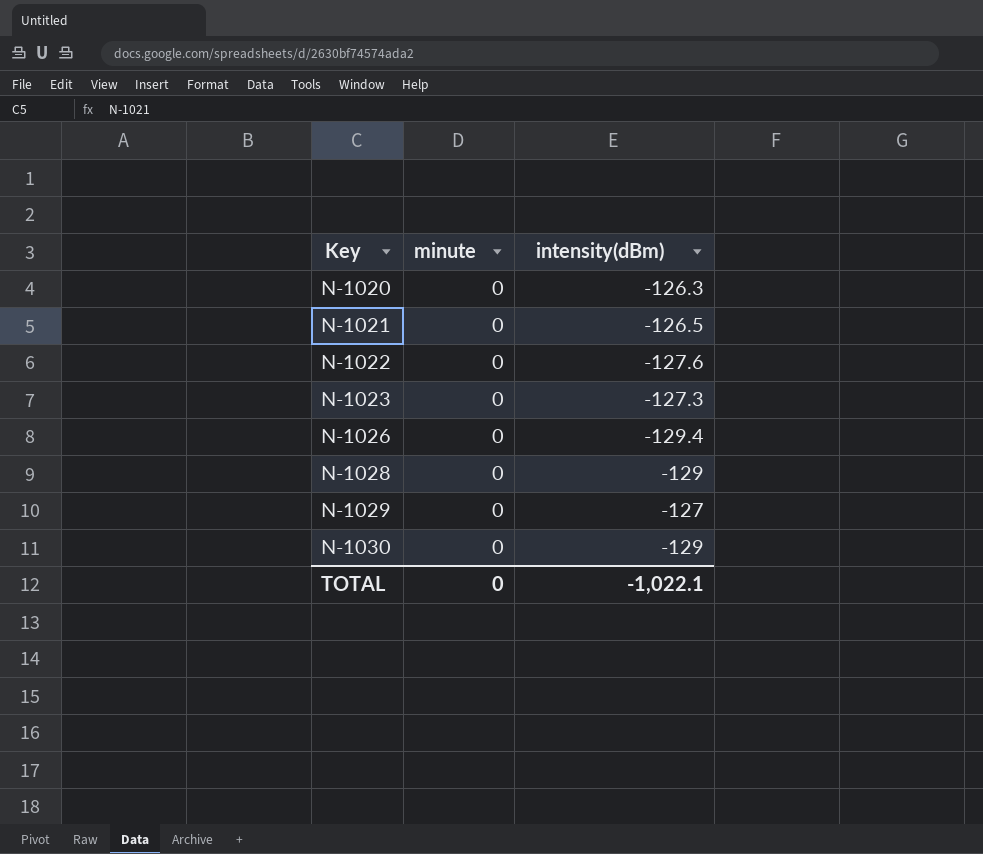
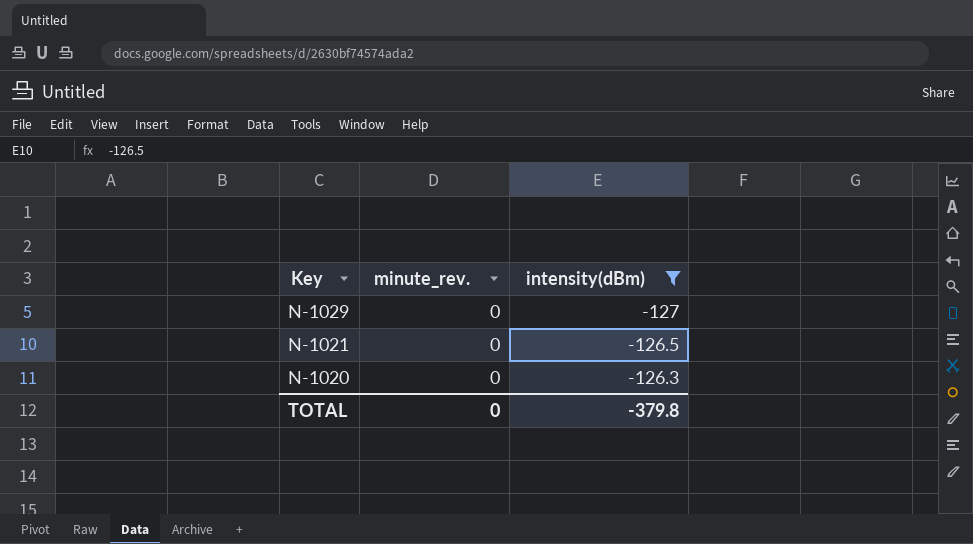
filter: none -> intensity(dBm) >= -127
row order: Key ascending -> Key descending
column name: minute -> minute_rev.
TOTAL | intensity(dBm): -1,022.1 -> -379.8

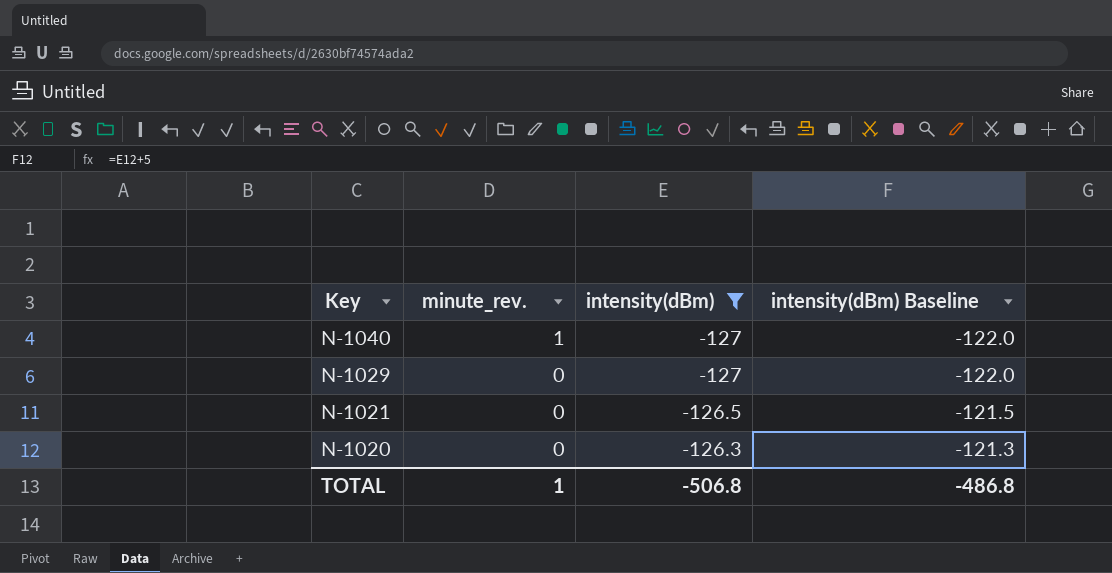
column intensity(dBm) Baseline | formula: none -> [intensity(dBm)] + 5
row N-1040: none -> 1 | -127 | -122.0
TOTAL | minute_rev.: 0 -> 1
TOTAL | intensity(dBm): -379.8 -> -506.8

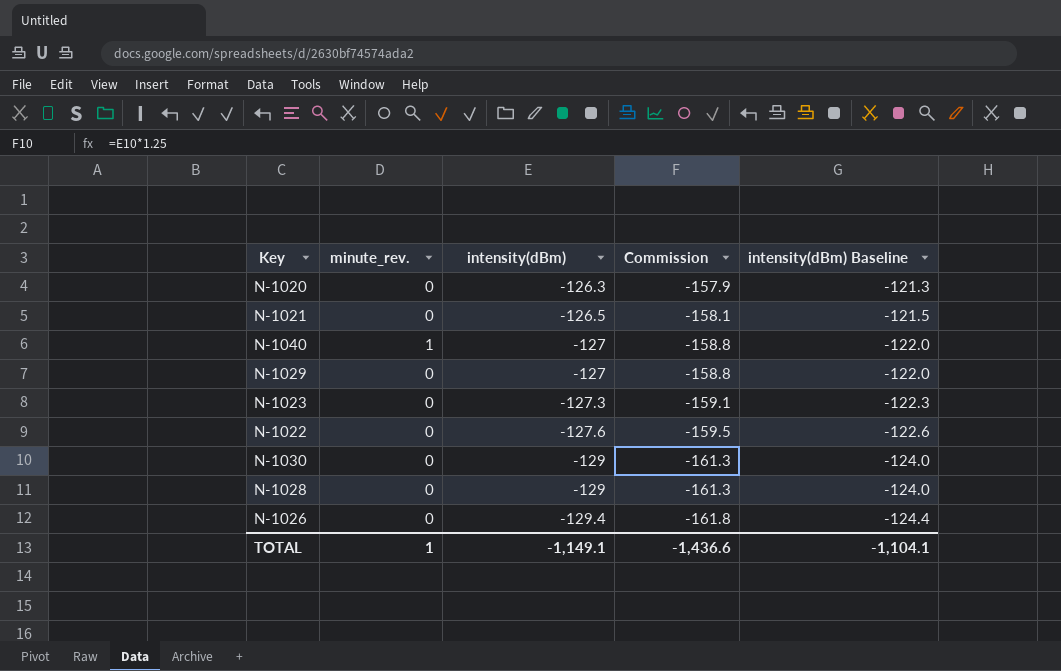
filter: intensity(dBm) >= -127 -> none
row order: Key descending -> intensity(dBm) descending
column Commission | formula: none -> [intensity(dBm)] * 1.25
TOTAL | intensity(dBm): -506.8 -> -1,149.1
TOTAL | intensity(dBm) Baseline: -486.8 -> -1,104.1

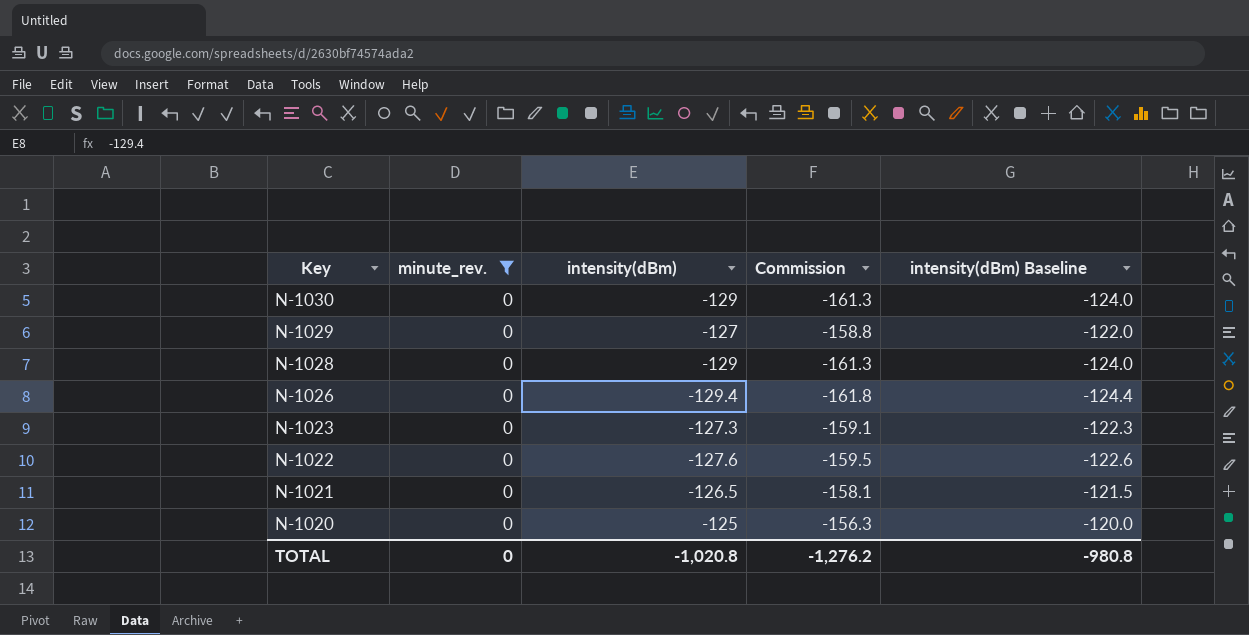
filter: none -> minute_rev. = 0
row order: intensity(dBm) descending -> Key descending
N-1020 | intensity(dBm): -126.3 -> -125
N-1020 | Commission: -157.9 -> -156.3
N-1020 | intensity(dBm) Baseline: -121.3 -> -120.0
TOTAL | minute_rev.: 1 -> 0
TOTAL | intensity(dBm): -1,149.1 -> -1,020.8
TOTAL | Commission: -1,436.6 -> -1,276.2
TOTAL | intensity(dBm) Baseline: -1,104.1 -> -980.8

